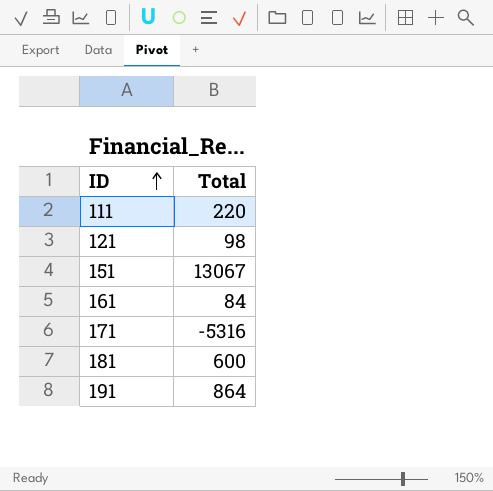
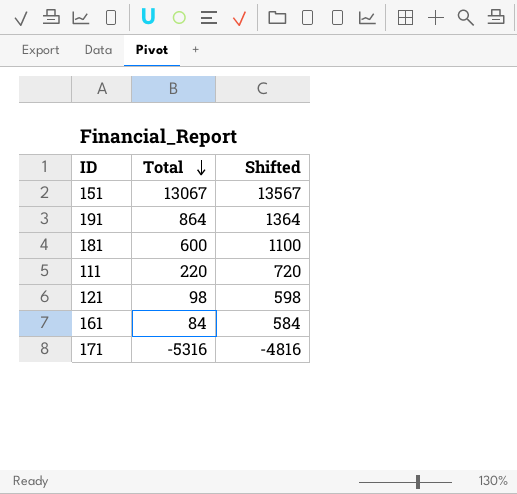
row order: ID ascending -> Total descending
column Shifted | formula: none -> [Total] + 500

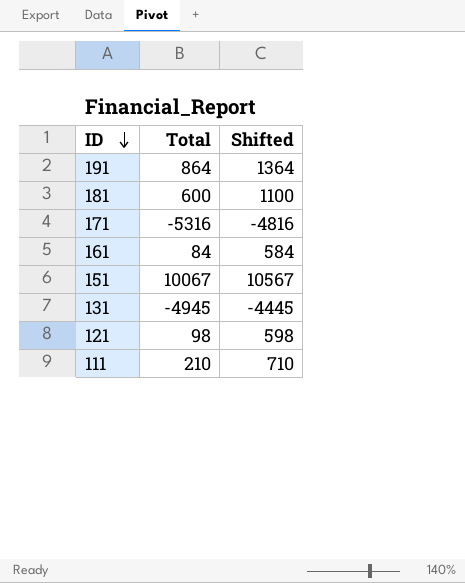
row order: Total descending -> ID descending
151 | Total: 13067 -> 10067
151 | Shifted: 13567 -> 10567
row 131: none -> -4945 | -4445
111 | Total: 220 -> 210
111 | Shifted: 720 -> 710

